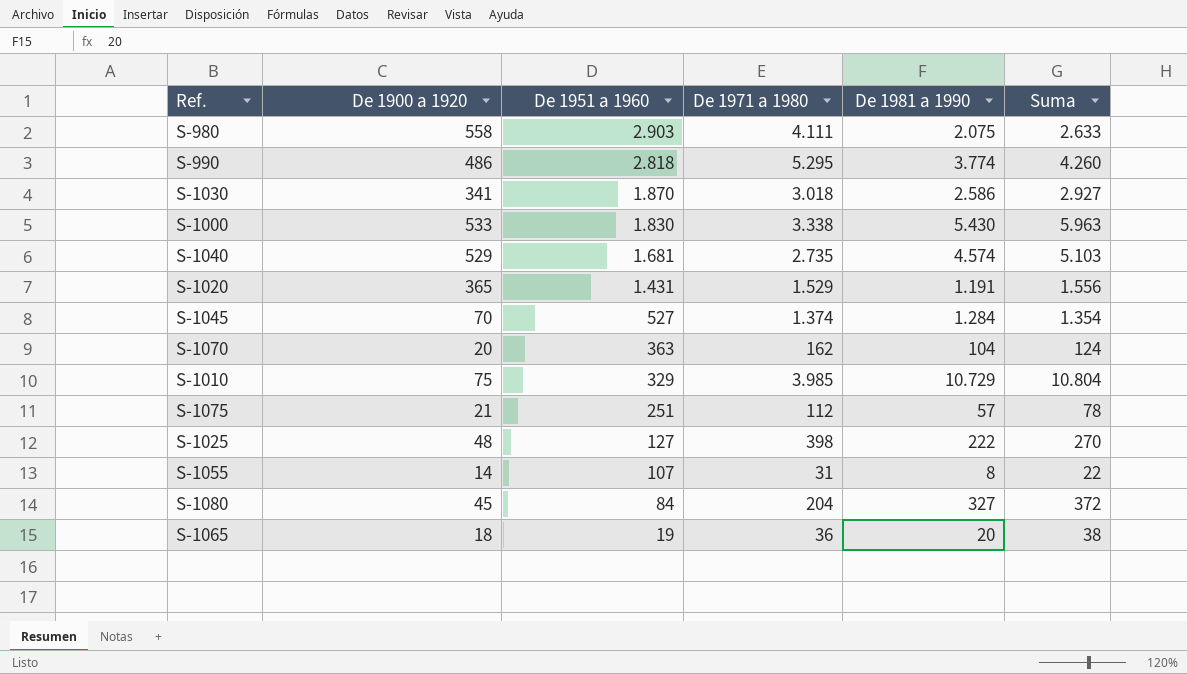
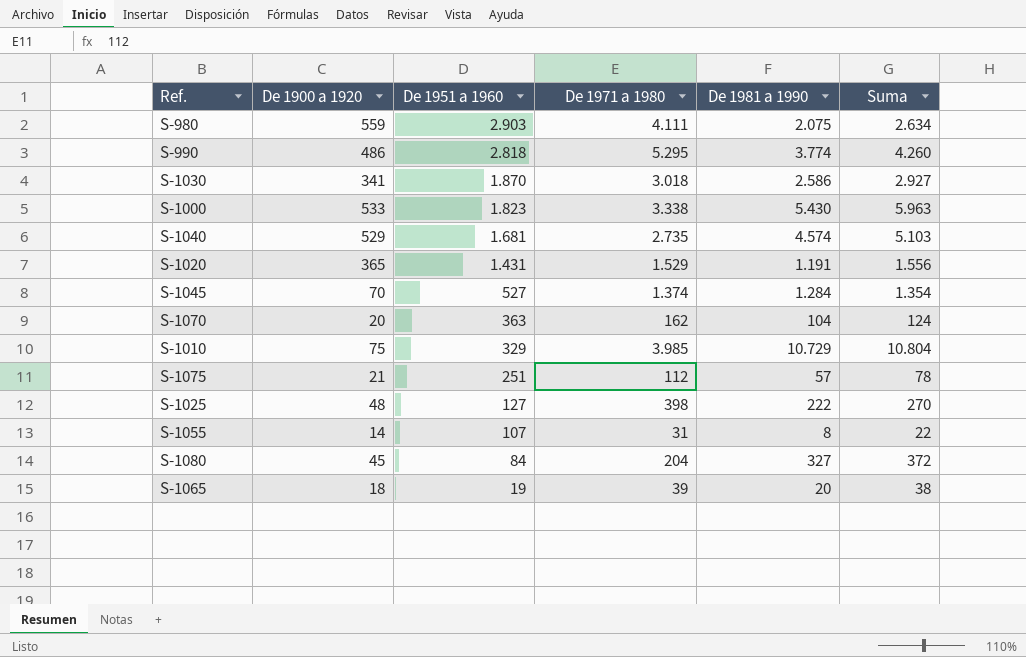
S-980 | De 1900 a 1920: 558 -> 559
S-980 | Suma: 2.633 -> 2.634
S-1000 | De 1951 a 1960: 1.830 -> 1.823
S-1065 | De 1971 a 1980: 36 -> 39

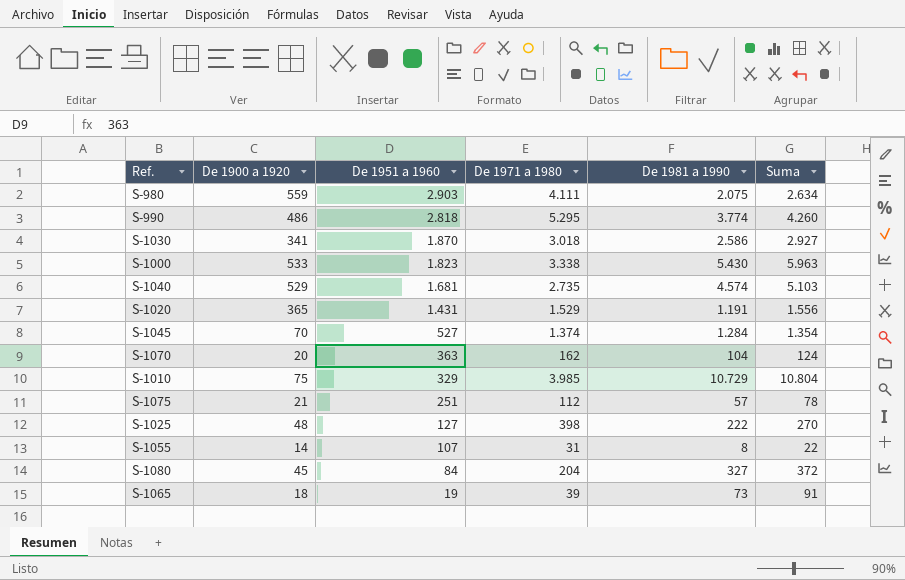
S-1065 | De 1981 a 1990: 20 -> 73
S-1065 | Suma: 38 -> 91

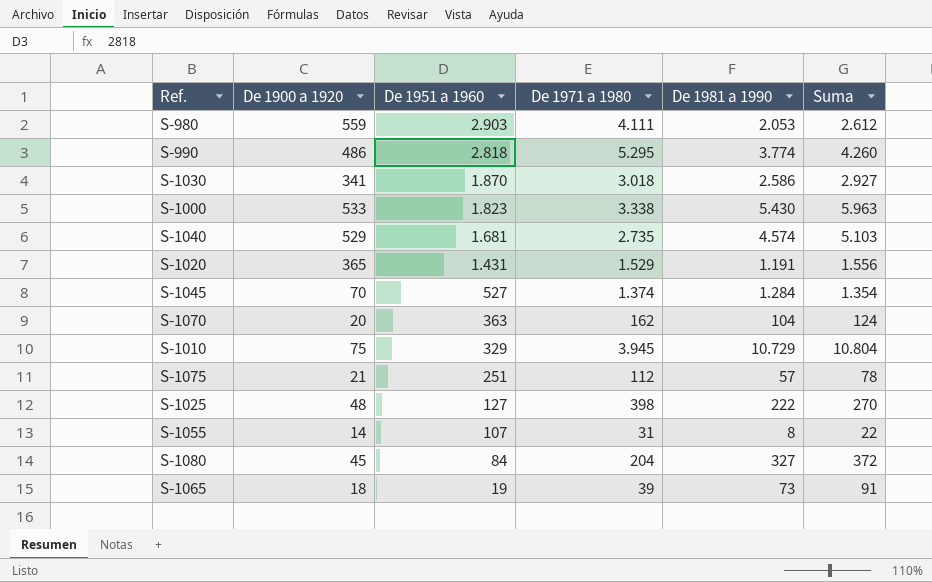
S-980 | De 1981 a 1990: 2.075 -> 2.053
S-980 | Suma: 2.634 -> 2.612
S-1010 | De 1971 a 1980: 3.985 -> 3.945

